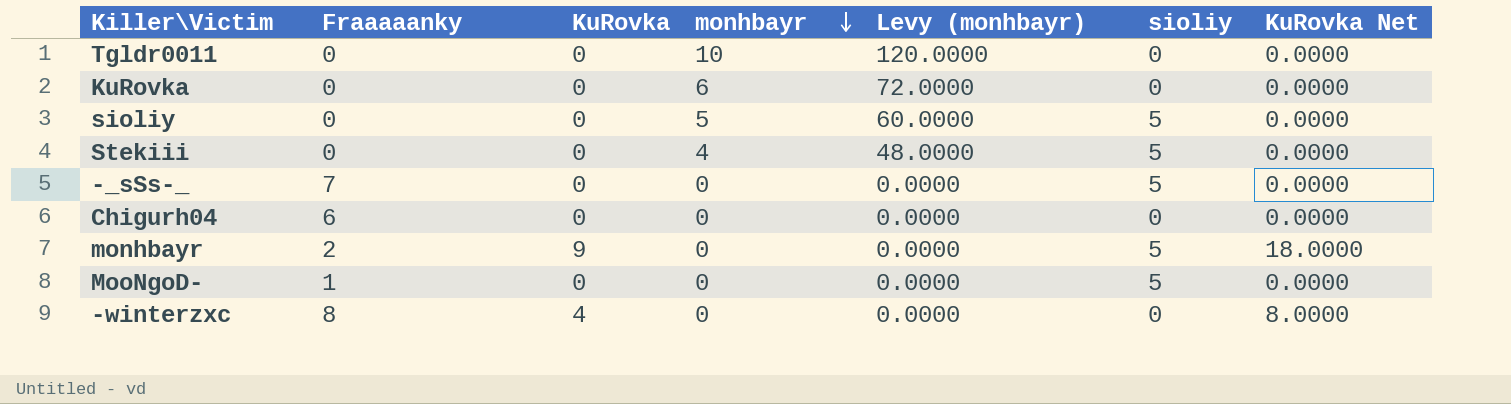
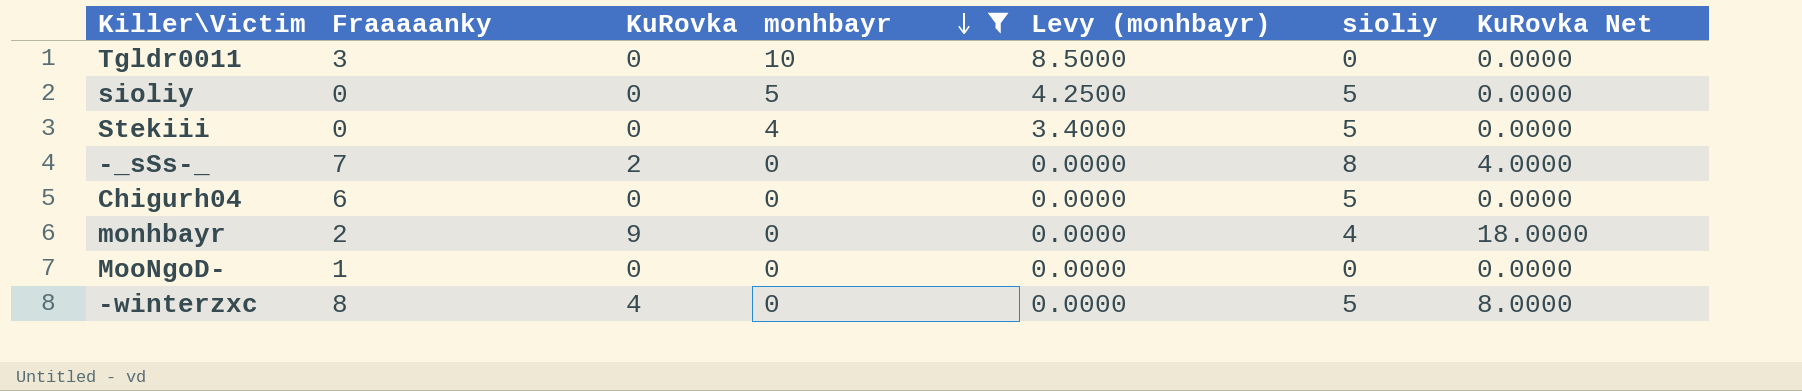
filter: none -> monhbayr != 6
column Levy (monhbayr) | formula: [monhbayr] * 12 -> [monhbayr] * 0.85
Tgldr0011 | Fraaaaanky: 0 -> 3
-_sSs-_ | KuRovka: 0 -> 2
-_sSs-_ | sioliy: 5 -> 8
-_sSs-_ | KuRovka Net: 0.0000 -> 4.0000
Chigurh04 | sioliy: 0 -> 5
monhbayr | sioliy: 5 -> 4
MooNgoD- | sioliy: 5 -> 0
-winterzxc | sioliy: 0 -> 5

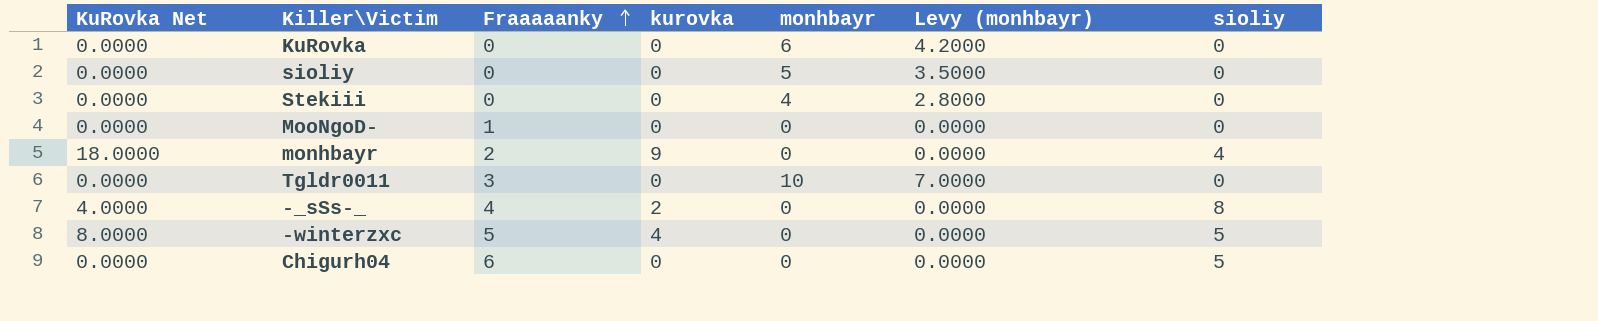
filter: monhbayr != 6 -> none
row order: monhbayr descending -> Fraaaaanky ascending
column KuRovka Net | position: 7 -> 1
column name: KuRovka -> kurovka
column Levy (monhbayr) | formula: [monhbayr] * 0.85 -> [monhbayr] * 0.7
sioliy | sioliy: 5 -> 0
Stekiii | sioliy: 5 -> 0
-_sSs-_ | Fraaaaanky: 7 -> 4
-winterzxc | Fraaaaanky: 8 -> 5

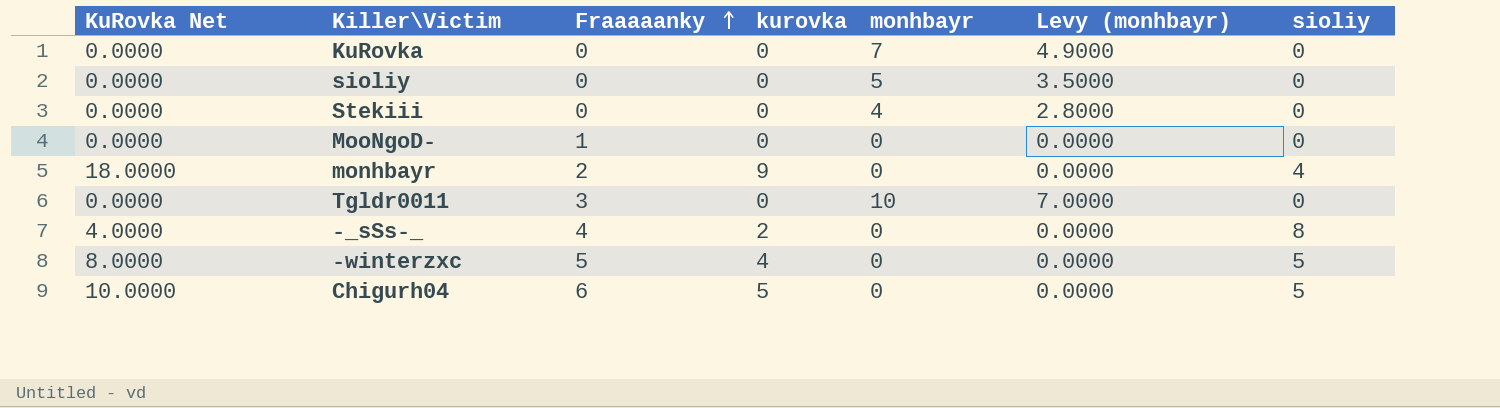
KuRovka | monhbayr: 6 -> 7
KuRovka | Levy (monhbayr): 4.2000 -> 4.9000
Chigurh04 | KuRovka Net: 0.0000 -> 10.0000
Chigurh04 | kurovka: 0 -> 5

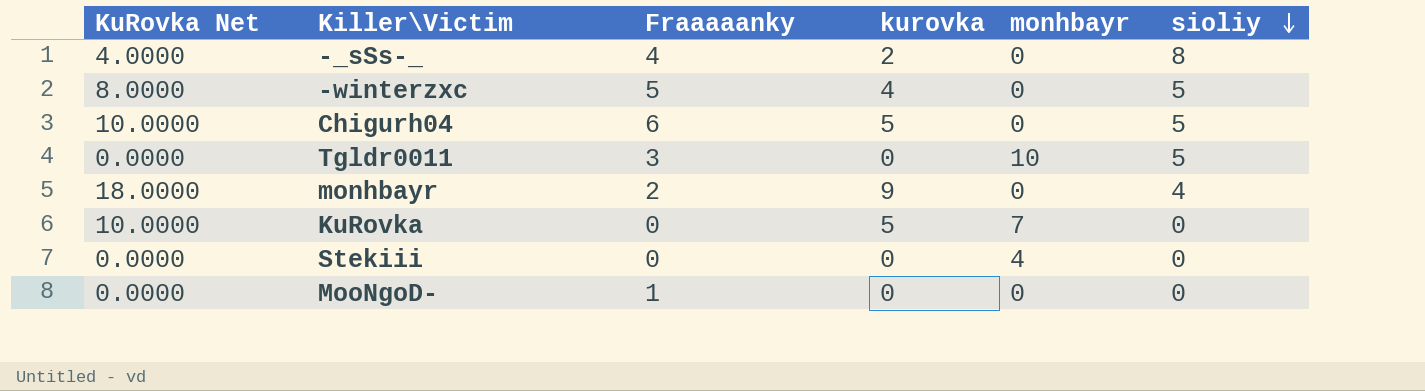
row order: Fraaaaanky ascending -> sioliy descending
column Levy (monhbayr) | formula: [monhbayr] * 0.7 -> none
row sioliy: 0.0000 | 0 | 0 | 5 | 3.5000 | 0 -> none
Tgldr0011 | sioliy: 0 -> 5
KuRovka | KuRovka Net: 0.0000 -> 10.0000
KuRovka | kurovka: 0 -> 5

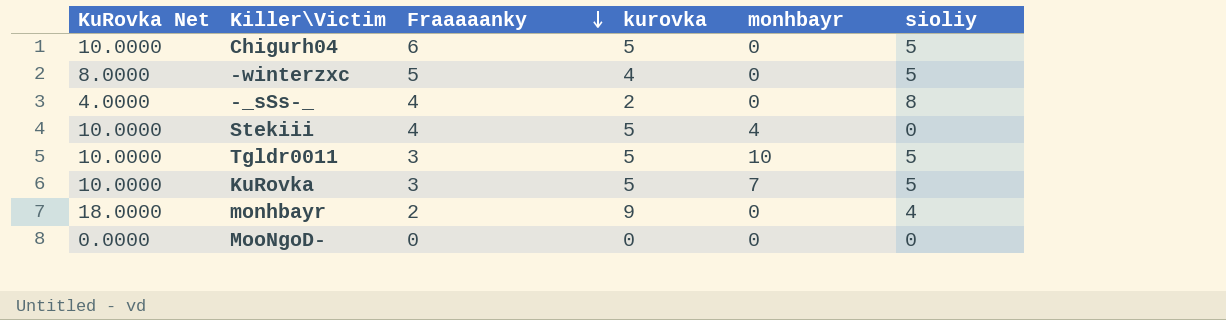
row order: sioliy descending -> Fraaaaanky descending
Stekiii | KuRovka Net: 0.0000 -> 10.0000
Stekiii | Fraaaaanky: 0 -> 4
Stekiii | kurovka: 0 -> 5
Tgldr0011 | KuRovka Net: 0.0000 -> 10.0000
Tgldr0011 | kurovka: 0 -> 5
KuRovka | Fraaaaanky: 0 -> 3
KuRovka | sioliy: 0 -> 5
MooNgoD- | Fraaaaanky: 1 -> 0

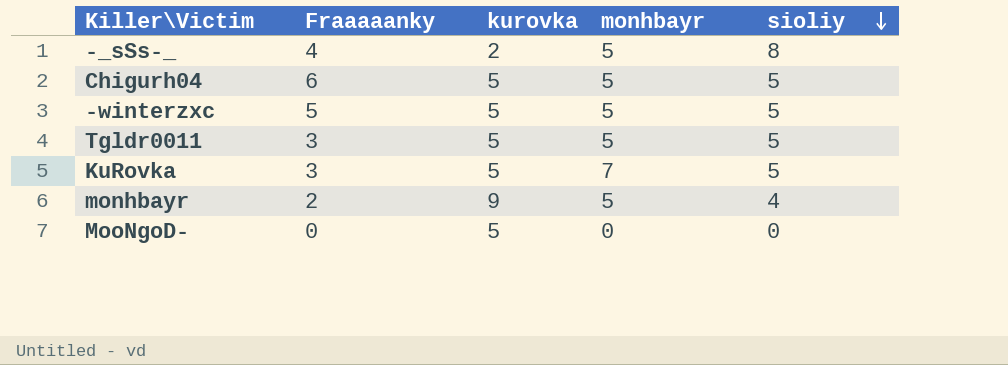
row order: Fraaaaanky descending -> sioliy descending
column KuRovka Net | formula: [kurovka] * 2 -> none
row Stekiii: 10.0000 | 4 | 5 | 4 | 0 -> none
-_sSs-_ | monhbayr: 0 -> 5
Chigurh04 | monhbayr: 0 -> 5
-winterzxc | kurovka: 4 -> 5
-winterzxc | monhbayr: 0 -> 5
Tgldr0011 | monhbayr: 10 -> 5
monhbayr | monhbayr: 0 -> 5
MooNgoD- | kurovka: 0 -> 5

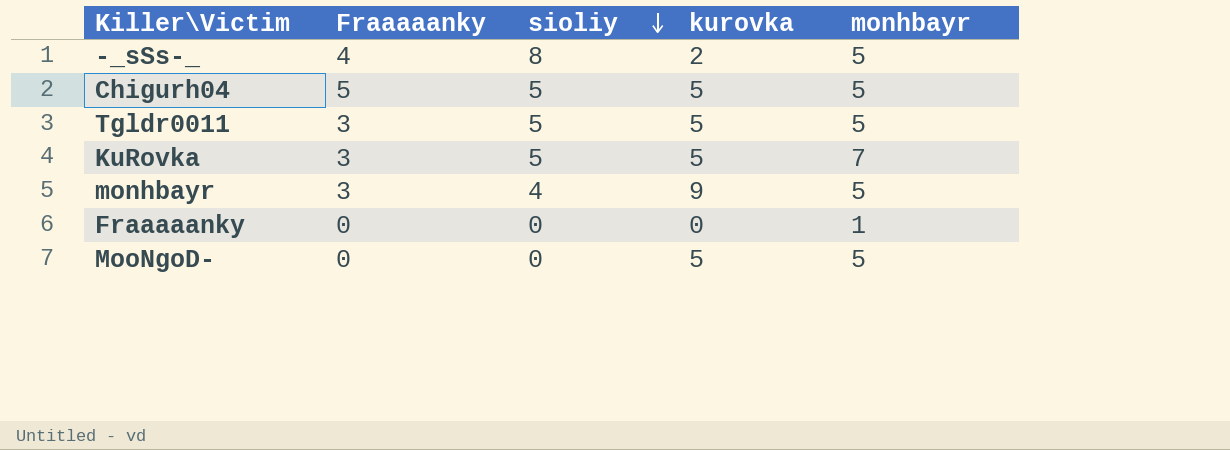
column sioliy | position: 5 -> 3
row -winterzxc: 5 | 5 | 5 | 5 -> none
Chigurh04 | Fraaaaanky: 6 -> 5
monhbayr | Fraaaaanky: 2 -> 3
row Fraaaaanky: none -> 0 | 0 | 0 | 1
MooNgoD- | monhbayr: 0 -> 5

